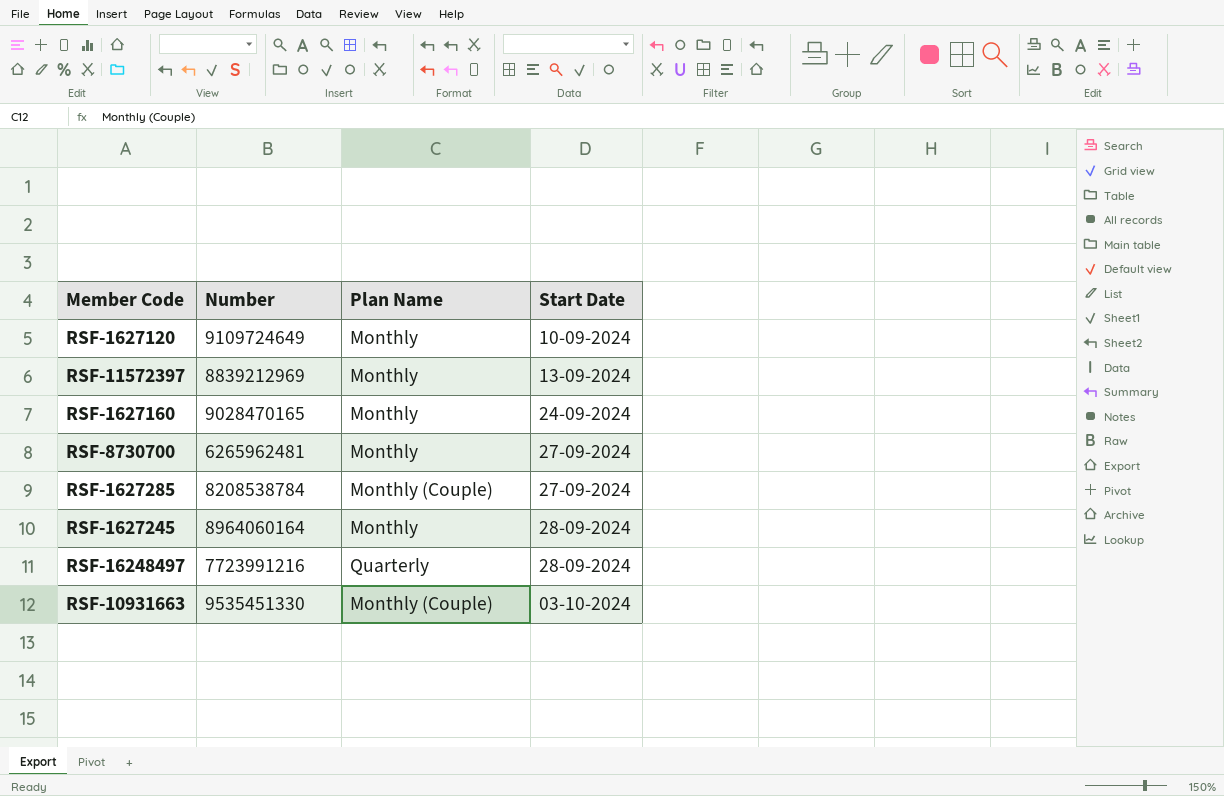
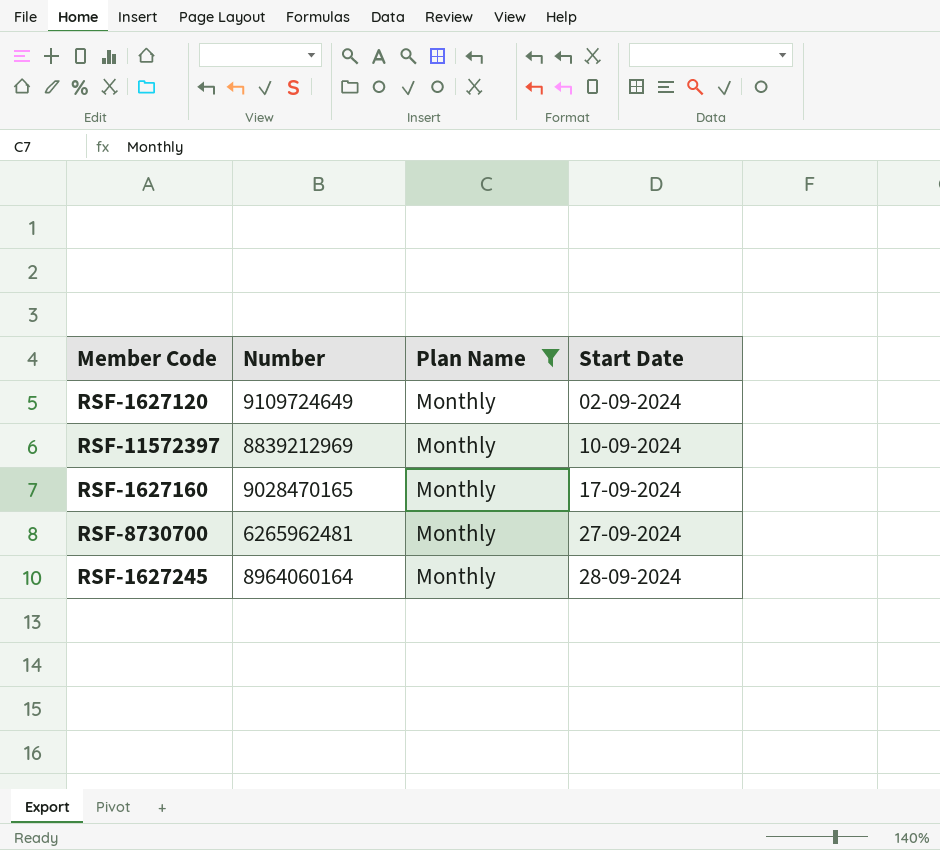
filter: none -> Plan Name = Monthly
RSF-1627120 | Start Date: 10-09-2024 -> 02-09-2024
RSF-11572397 | Start Date: 13-09-2024 -> 10-09-2024
RSF-1627160 | Start Date: 24-09-2024 -> 17-09-2024

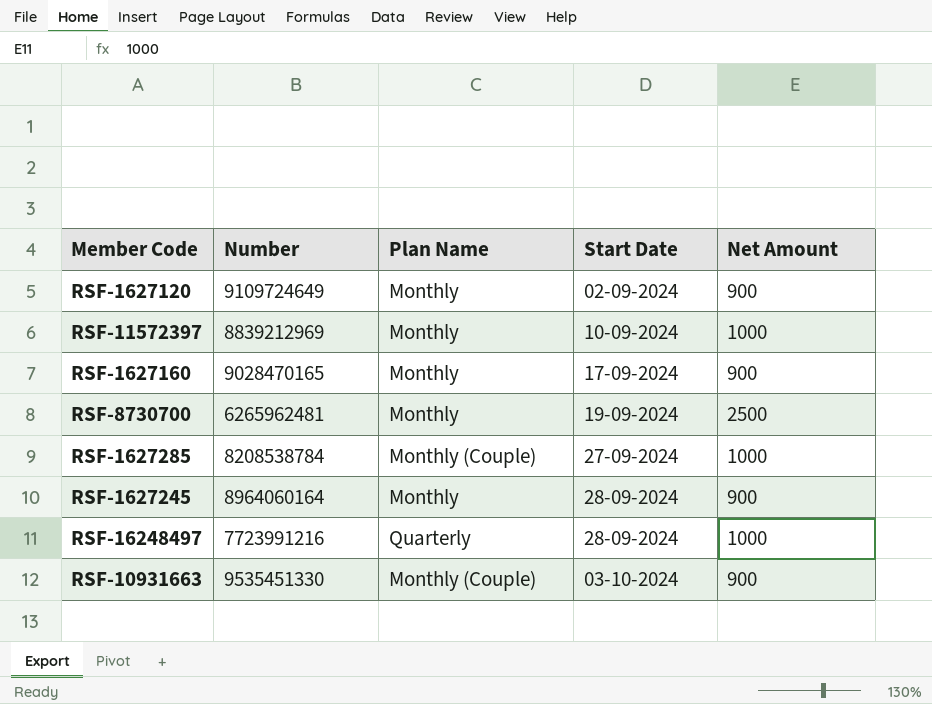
filter: Plan Name = Monthly -> none
column Net Amount | position: none -> 5
RSF-8730700 | Start Date: 27-09-2024 -> 19-09-2024

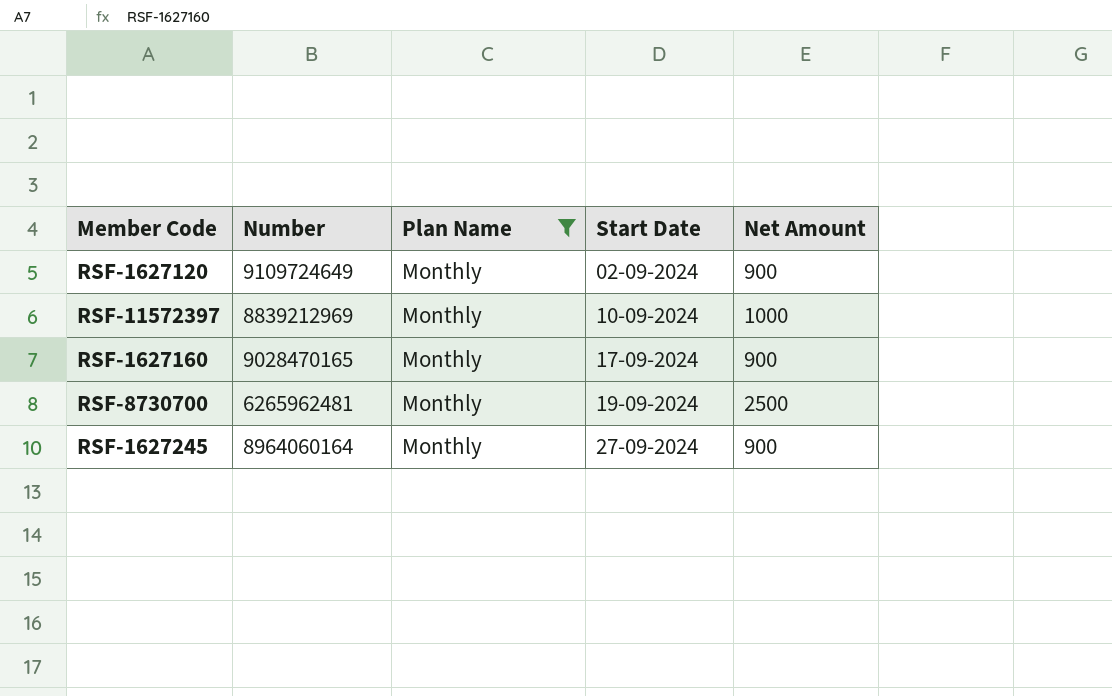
filter: none -> Plan Name = Monthly
RSF-1627245 | Start Date: 28-09-2024 -> 27-09-2024

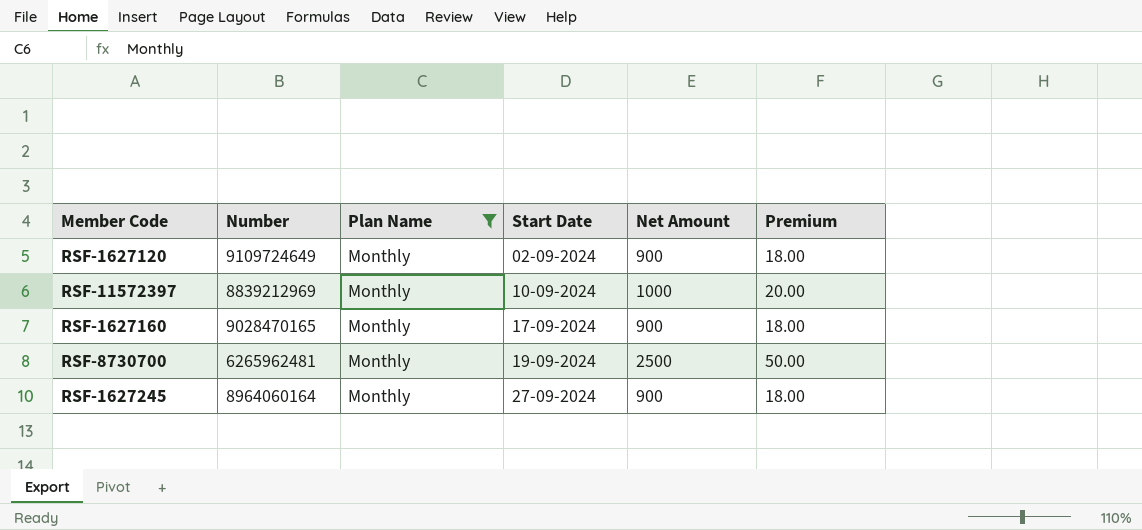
column Premium | formula: none -> [Net Amount] * 0.02

